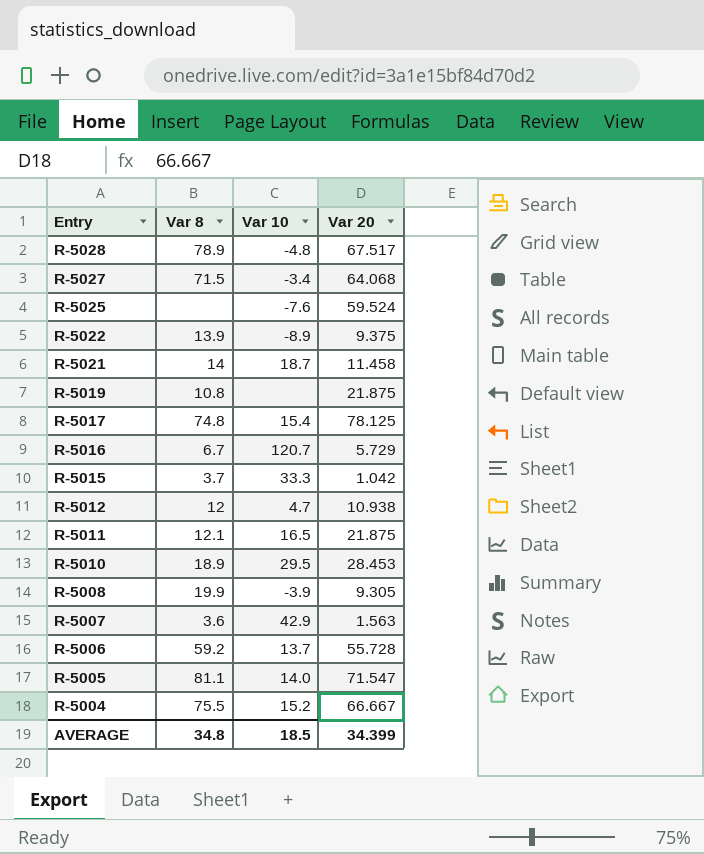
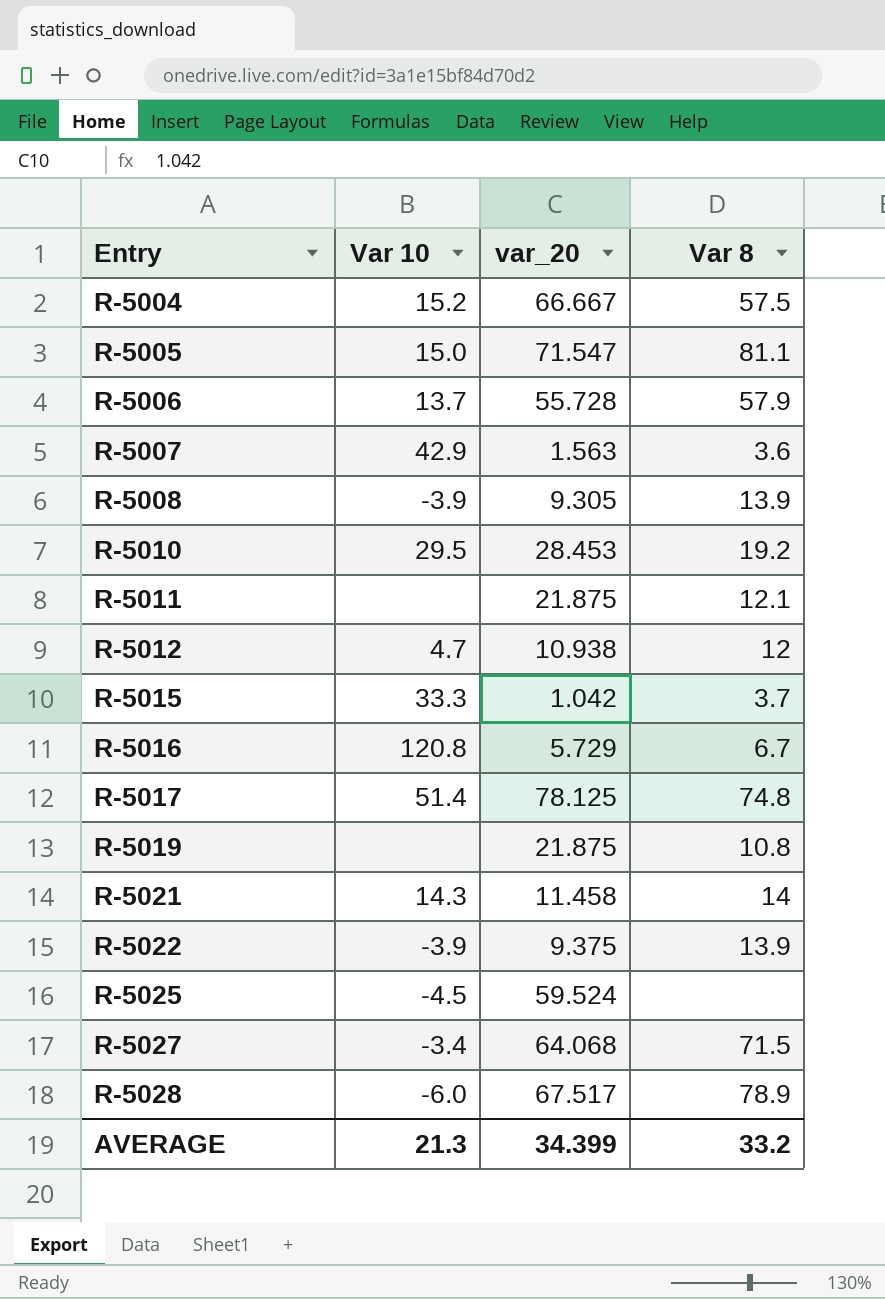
row order: Entry descending -> Entry ascending
column name: Var 20 -> var_20
column Var 8 | position: 2 -> 4
R-5004 | Var 8: 75.5 -> 57.5
R-5005 | Var 10: 14.0 -> 15.0
R-5006 | Var 8: 59.2 -> 57.9
R-5008 | Var 8: 19.9 -> 13.9
R-5010 | Var 8: 18.9 -> 19.2
R-5011 | Var 10: 16.5 -> none
R-5016 | Var 10: 120.7 -> 120.8
R-5017 | Var 10: 15.4 -> 51.4
R-5021 | Var 10: 18.7 -> 14.3
R-5022 | Var 10: -8.9 -> -3.9
R-5025 | Var 10: -7.6 -> -4.5
R-5028 | Var 10: -4.8 -> -6.0
AVERAGE | Var 10: 18.5 -> 21.3
AVERAGE | Var 8: 34.8 -> 33.2

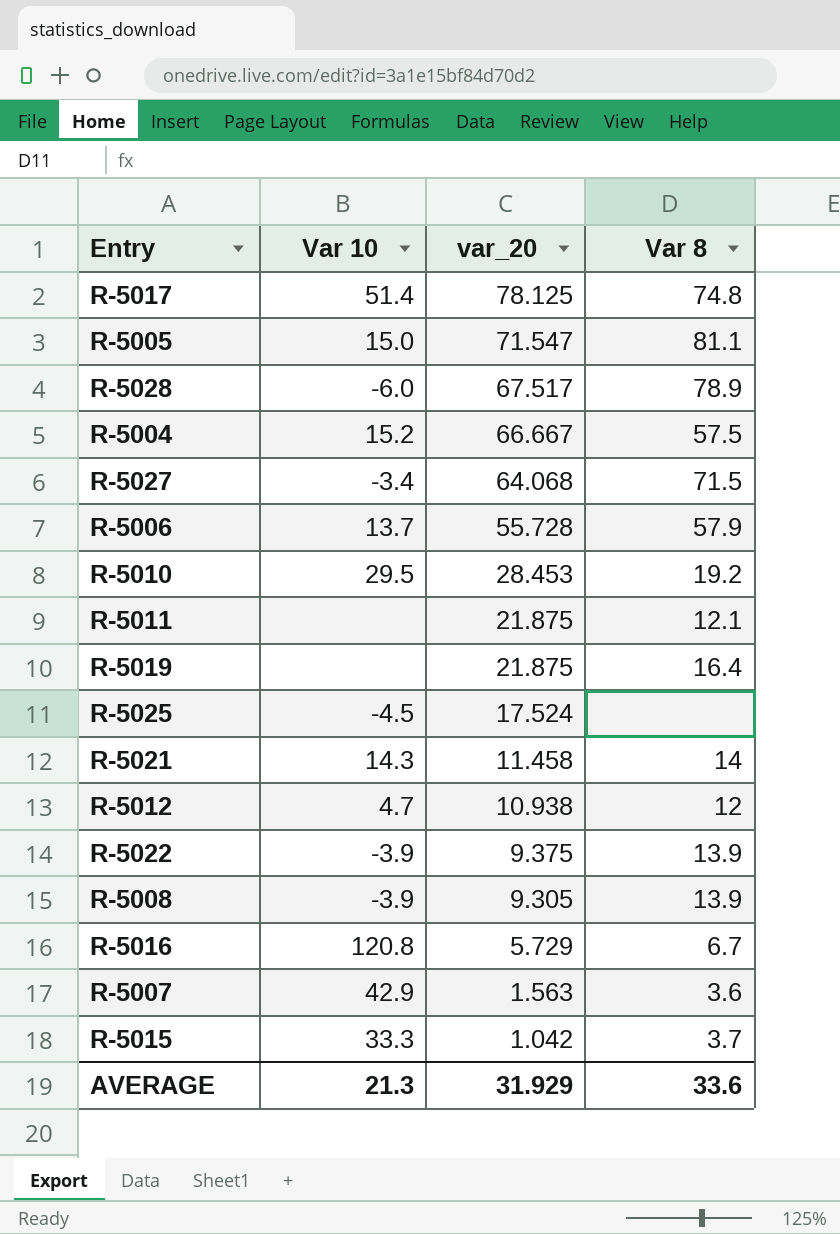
row order: Entry ascending -> var_20 descending
R-5019 | Var 8: 10.8 -> 16.4
R-5025 | var_20: 59.524 -> 17.524
AVERAGE | var_20: 34.399 -> 31.929
AVERAGE | Var 8: 33.2 -> 33.6

